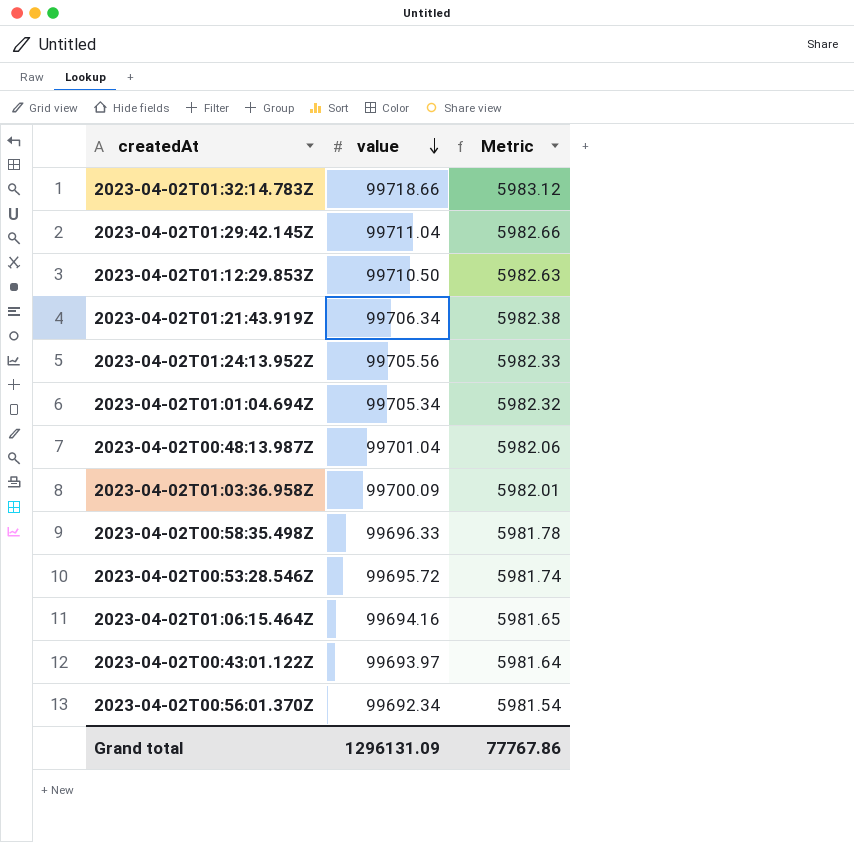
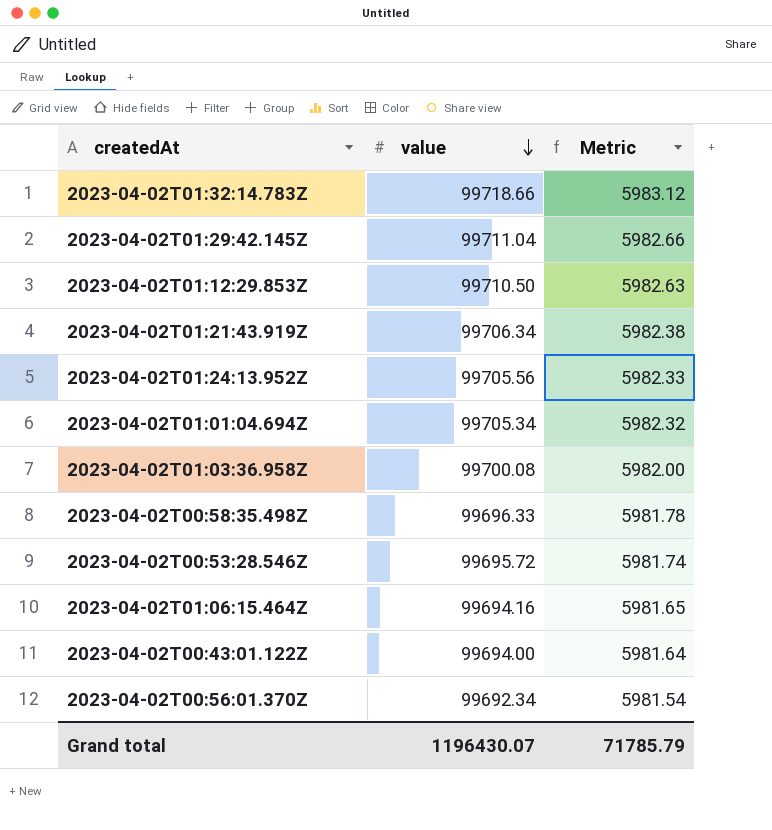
row 2023-04-02T00:48:13.987Z: 99701.04 | 5982.06 -> none
2023-04-02T01:03:36.958Z | value: 99700.09 -> 99700.08
2023-04-02T01:03:36.958Z | Metric: 5982.01 -> 5982.00
2023-04-02T00:43:01.122Z | value: 99693.97 -> 99694.00
Grand total | value: 1296131.09 -> 1196430.07
Grand total | Metric: 77767.86 -> 71785.79

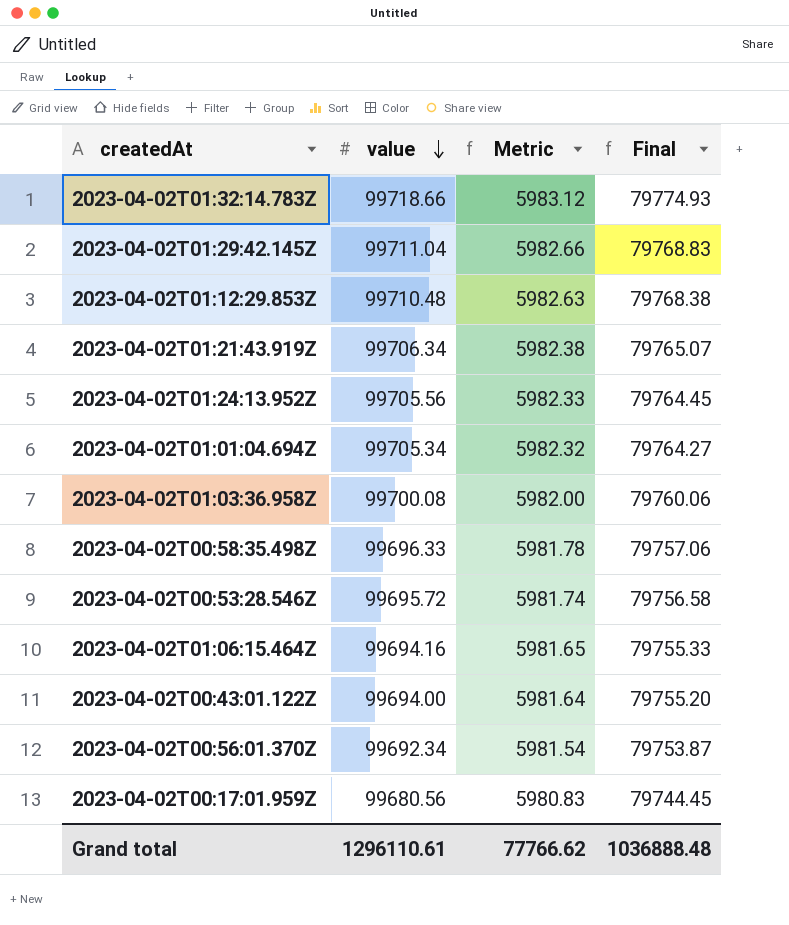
column Final | formula: none -> [value] * 0.8
2023-04-02T01:12:29.853Z | value: 99710.50 -> 99710.48
row 2023-04-02T00:17:01.959Z: none -> 99680.56 | 5980.83 | 79744.45
Grand total | value: 1196430.07 -> 1296110.61
Grand total | Metric: 71785.79 -> 77766.62

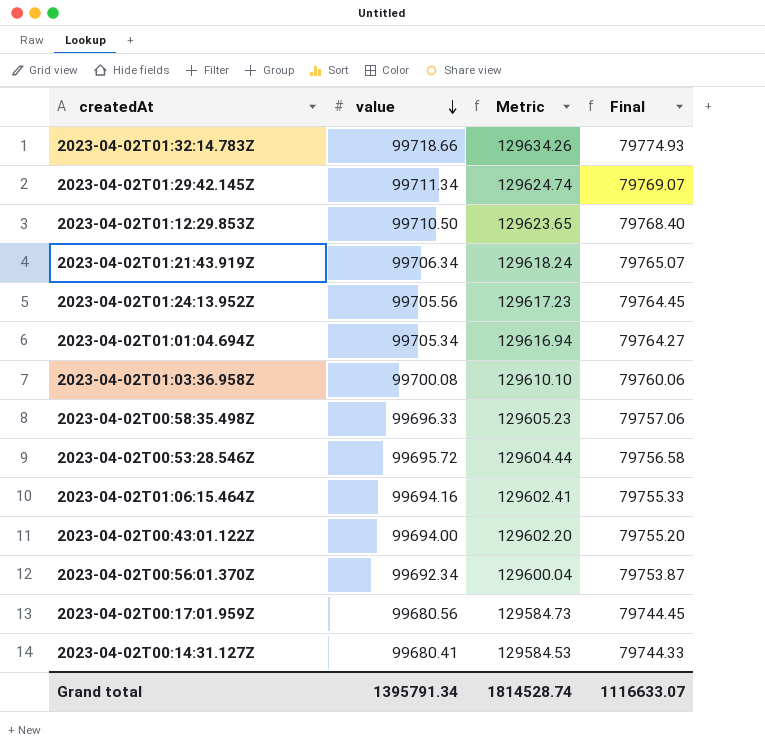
column Metric | formula: [value] * 0.06 -> [value] * 1.3
2023-04-02T01:29:42.145Z | value: 99711.04 -> 99711.34
2023-04-02T01:29:42.145Z | Final: 79768.83 -> 79769.07
2023-04-02T01:12:29.853Z | value: 99710.48 -> 99710.50
2023-04-02T01:12:29.853Z | Final: 79768.38 -> 79768.40
row 2023-04-02T00:14:31.127Z: none -> 99680.41 | 129584.53 | 79744.33
Grand total | value: 1296110.61 -> 1395791.34
Grand total | Metric: 77766.62 -> 1814528.74
Grand total | Final: 1036888.48 -> 1116633.07

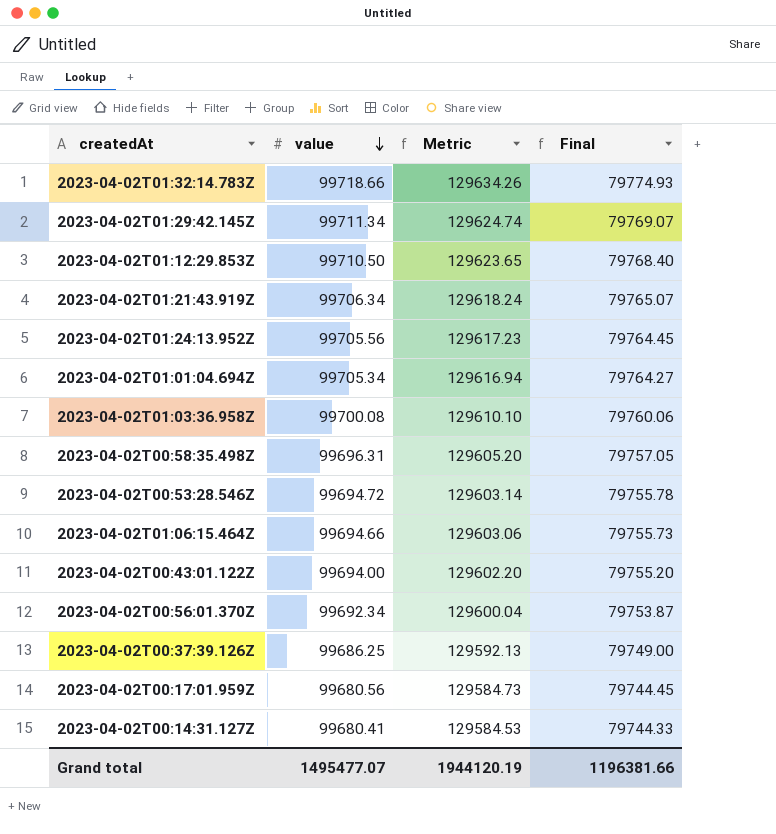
2023-04-02T00:58:35.498Z | value: 99696.33 -> 99696.31
2023-04-02T00:58:35.498Z | Metric: 129605.23 -> 129605.20
2023-04-02T00:58:35.498Z | Final: 79757.06 -> 79757.05
2023-04-02T00:53:28.546Z | value: 99695.72 -> 99694.72
2023-04-02T00:53:28.546Z | Metric: 129604.44 -> 129603.14
2023-04-02T00:53:28.546Z | Final: 79756.58 -> 79755.78
2023-04-02T01:06:15.464Z | value: 99694.16 -> 99694.66
2023-04-02T01:06:15.464Z | Metric: 129602.41 -> 129603.06
2023-04-02T01:06:15.464Z | Final: 79755.33 -> 79755.73
row 2023-04-02T00:37:39.126Z: none -> 99686.25 | 129592.13 | 79749.00
Grand total | value: 1395791.34 -> 1495477.07
Grand total | Metric: 1814528.74 -> 1944120.19
Grand total | Final: 1116633.07 -> 1196381.66

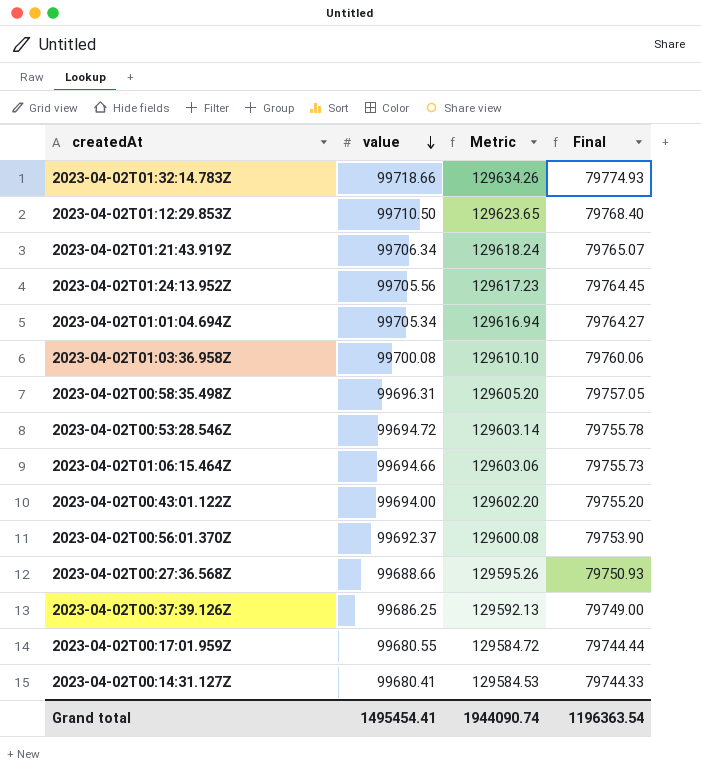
row 2023-04-02T01:29:42.145Z: 99711.34 | 129624.74 | 79769.07 -> none
2023-04-02T00:56:01.370Z | value: 99692.34 -> 99692.37
2023-04-02T00:56:01.370Z | Metric: 129600.04 -> 129600.08
2023-04-02T00:56:01.370Z | Final: 79753.87 -> 79753.90
row 2023-04-02T00:27:36.568Z: none -> 99688.66 | 129595.26 | 79750.93
2023-04-02T00:17:01.959Z | value: 99680.56 -> 99680.55
2023-04-02T00:17:01.959Z | Metric: 129584.73 -> 129584.72
2023-04-02T00:17:01.959Z | Final: 79744.45 -> 79744.44
Grand total | value: 1495477.07 -> 1495454.41
Grand total | Metric: 1944120.19 -> 1944090.74
Grand total | Final: 1196381.66 -> 1196363.54

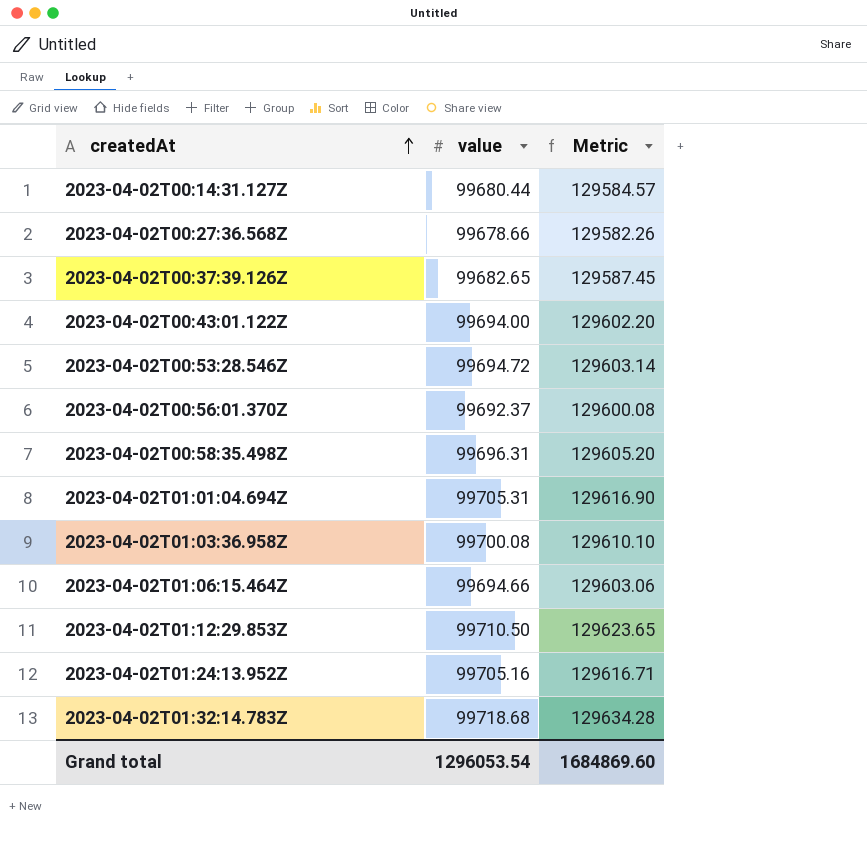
row order: value descending -> createdAt ascending
column Final | formula: [value] * 0.8 -> none
row 2023-04-02T01:21:43.919Z: 99706.34 | 129618.24 | 79765.07 -> none
row 2023-04-02T00:17:01.959Z: 99680.55 | 129584.72 | 79744.44 -> none
2023-04-02T00:14:31.127Z | value: 99680.41 -> 99680.44
2023-04-02T00:14:31.127Z | Metric: 129584.53 -> 129584.57
2023-04-02T00:27:36.568Z | value: 99688.66 -> 99678.66
2023-04-02T00:27:36.568Z | Metric: 129595.26 -> 129582.26
2023-04-02T00:37:39.126Z | value: 99686.25 -> 99682.65
2023-04-02T00:37:39.126Z | Metric: 129592.13 -> 129587.45
2023-04-02T01:01:04.694Z | value: 99705.34 -> 99705.31
2023-04-02T01:01:04.694Z | Metric: 129616.94 -> 129616.90
2023-04-02T01:24:13.952Z | value: 99705.56 -> 99705.16
2023-04-02T01:24:13.952Z | Metric: 129617.23 -> 129616.71
2023-04-02T01:32:14.783Z | value: 99718.66 -> 99718.68
2023-04-02T01:32:14.783Z | Metric: 129634.26 -> 129634.28
Grand total | value: 1495454.41 -> 1296053.54
Grand total | Metric: 1944090.74 -> 1684869.60

